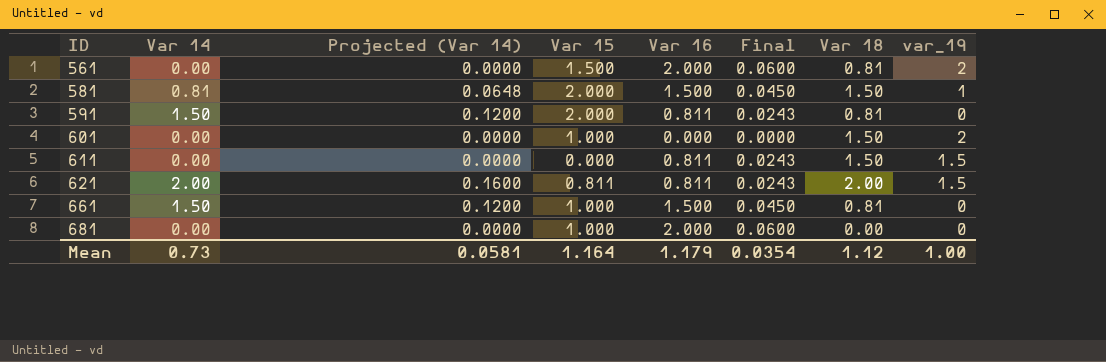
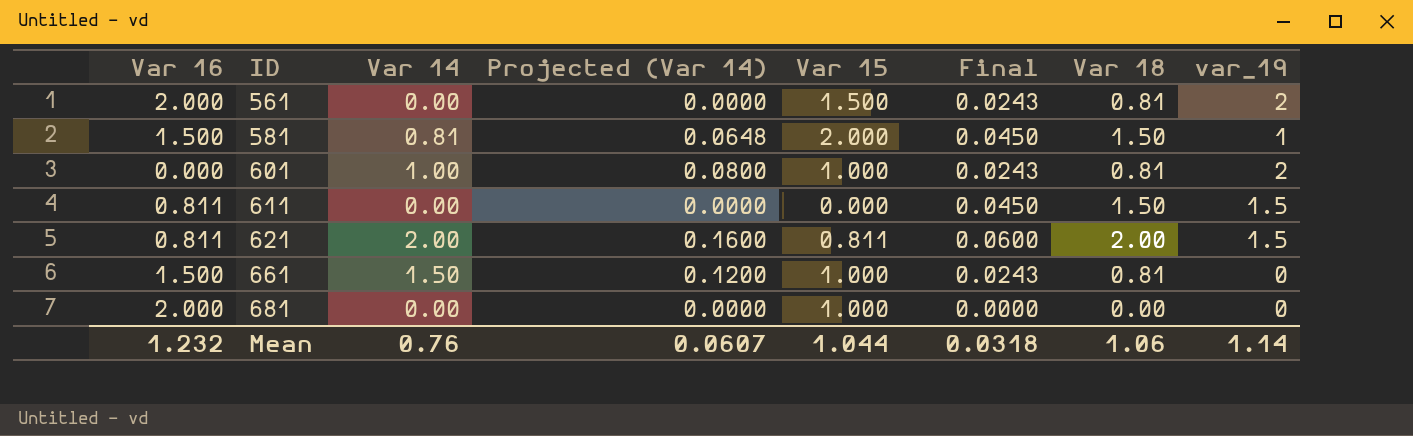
column Var 16 | position: 5 -> 1
column Final | formula: [Var 16] * 0.03 -> [Var 18] * 0.03
row 591: 1.50 | 0.1200 | 2.000 | 0.811 | 0.0243 | 0.81 | 0 -> none
601 | Var 14: 0.00 -> 1.00
601 | Projected (Var 14): 0.0000 -> 0.0800
601 | Var 18: 1.50 -> 0.81
Mean | Var 16: 1.179 -> 1.232
Mean | Var 14: 0.73 -> 0.76
Mean | Projected (Var 14): 0.0581 -> 0.0607
Mean | Var 15: 1.164 -> 1.044
Mean | Final: 0.0354 -> 0.0318
Mean | Var 18: 1.12 -> 1.06
Mean | var_19: 1.00 -> 1.14

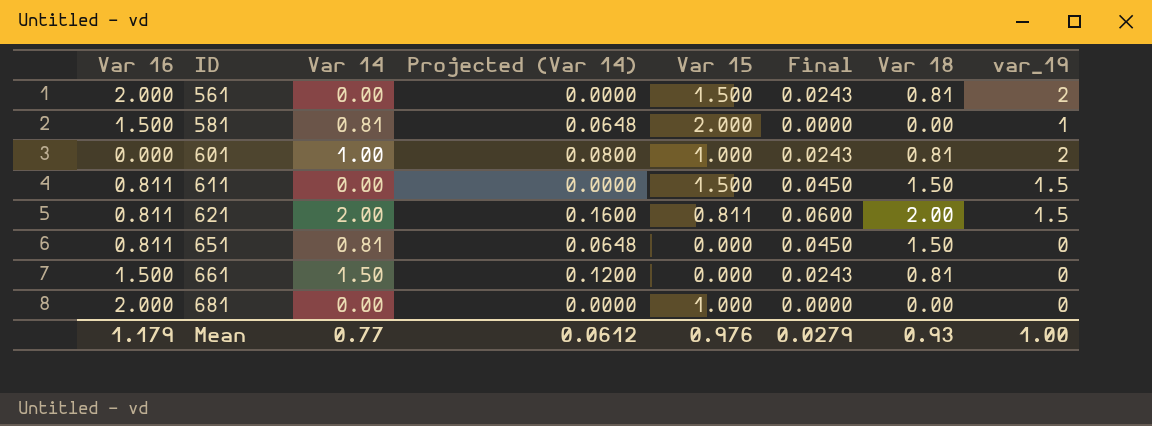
581 | Final: 0.0450 -> 0.0000
581 | Var 18: 1.50 -> 0.00
611 | Var 15: 0.000 -> 1.500
row 651: none -> 0.811 | 0.81 | 0.0648 | 0.000 | 0.0450 | 1.50 | 0
661 | Var 15: 1.000 -> 0.000
Mean | Var 16: 1.232 -> 1.179
Mean | Var 14: 0.76 -> 0.77
Mean | Projected (Var 14): 0.0607 -> 0.0612
Mean | Var 15: 1.044 -> 0.976
Mean | Final: 0.0318 -> 0.0279
Mean | Var 18: 1.06 -> 0.93
Mean | var_19: 1.14 -> 1.00

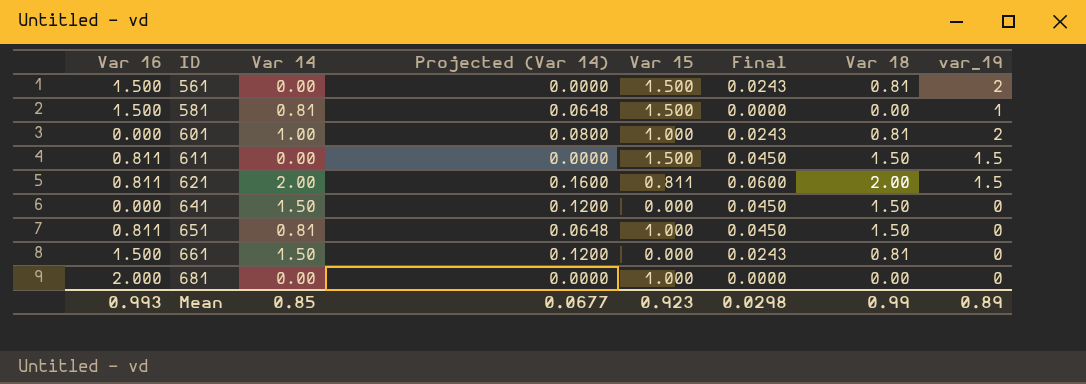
561 | Var 16: 2.000 -> 1.500
581 | Var 15: 2.000 -> 1.500
row 641: none -> 0.000 | 1.50 | 0.1200 | 0.000 | 0.0450 | 1.50 | 0
651 | Var 15: 0.000 -> 1.000
Mean | Var 16: 1.179 -> 0.993
Mean | Var 14: 0.77 -> 0.85
Mean | Projected (Var 14): 0.0612 -> 0.0677
Mean | Var 15: 0.976 -> 0.923
Mean | Final: 0.0279 -> 0.0298
Mean | Var 18: 0.93 -> 0.99
Mean | var_19: 1.00 -> 0.89

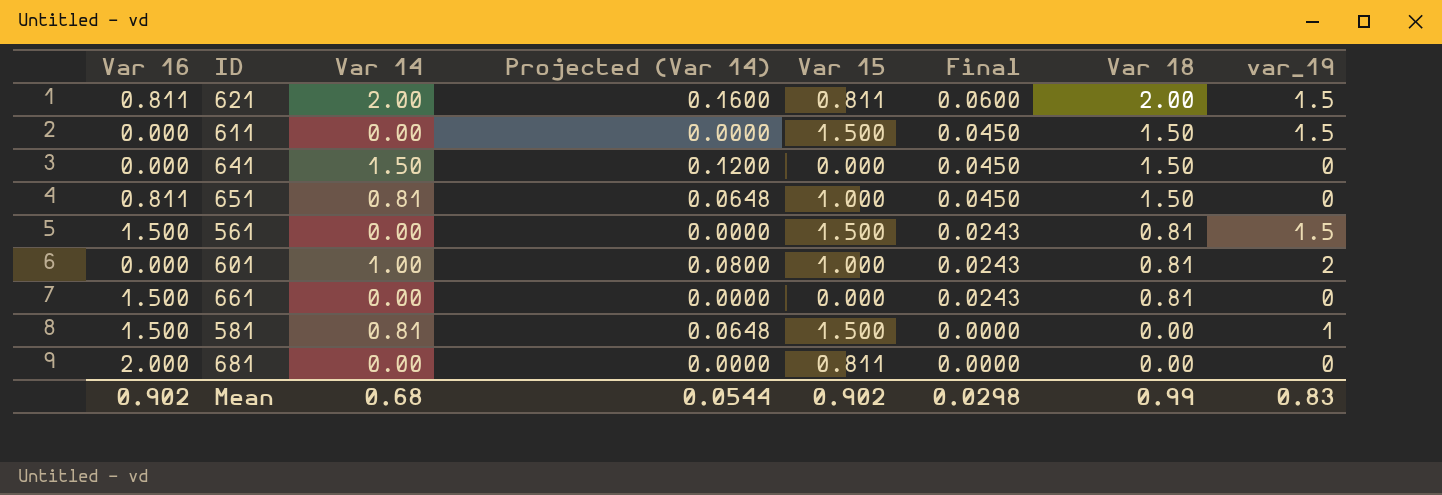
row order: ID ascending -> Final descending
611 | Var 16: 0.811 -> 0.000
561 | var_19: 2 -> 1.5
661 | Var 14: 1.50 -> 0.00
661 | Projected (Var 14): 0.1200 -> 0.0000
681 | Var 15: 1.000 -> 0.811
Mean | Var 16: 0.993 -> 0.902
Mean | Var 14: 0.85 -> 0.68
Mean | Projected (Var 14): 0.0677 -> 0.0544
Mean | Var 15: 0.923 -> 0.902
Mean | var_19: 0.89 -> 0.83

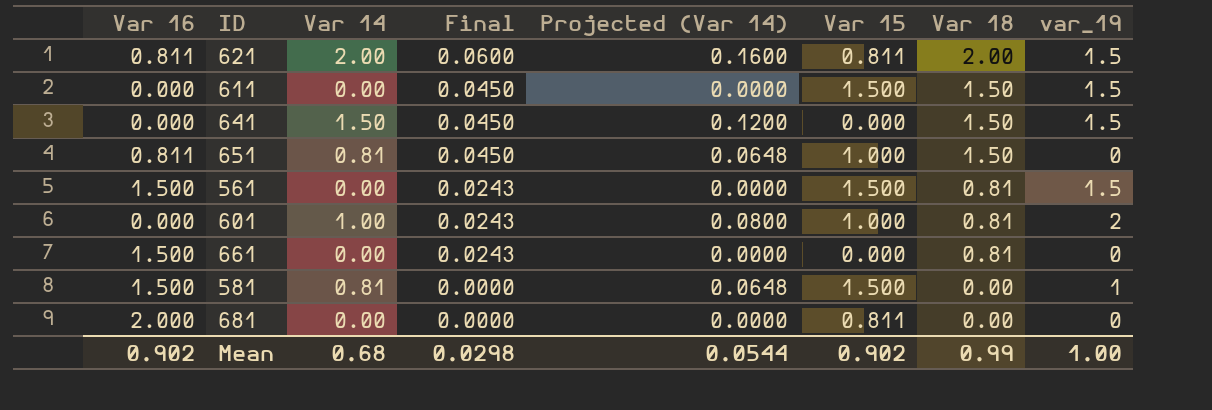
column Final | position: 6 -> 4
641 | var_19: 0 -> 1.5
Mean | var_19: 0.83 -> 1.00

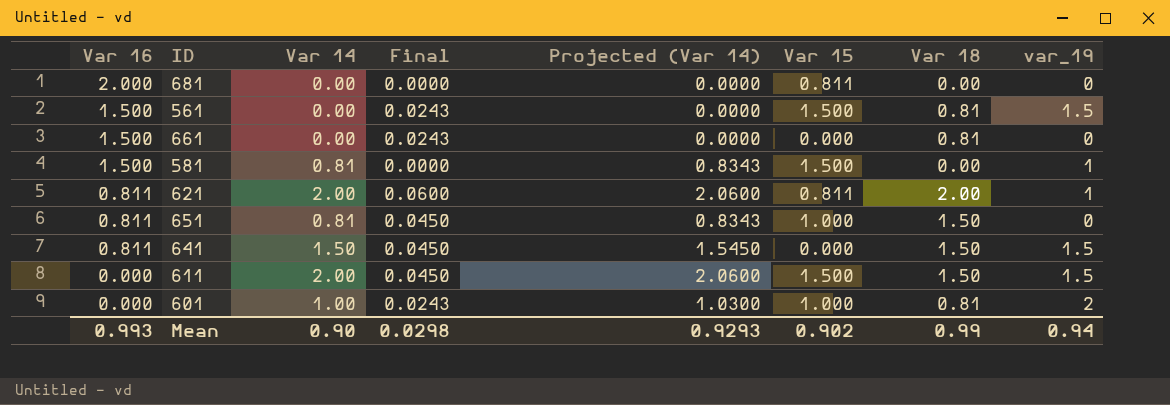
row order: Final descending -> Var 16 descending
column Projected (Var 14) | formula: [Var 14] * 0.08 -> [Var 14] * 1.03
621 | var_19: 1.5 -> 1
641 | Var 16: 0.000 -> 0.811
611 | Var 14: 0.00 -> 2.00
Mean | Var 16: 0.902 -> 0.993
Mean | Var 14: 0.68 -> 0.90
Mean | Projected (Var 14): 0.0544 -> 0.9293
Mean | var_19: 1.00 -> 0.94

